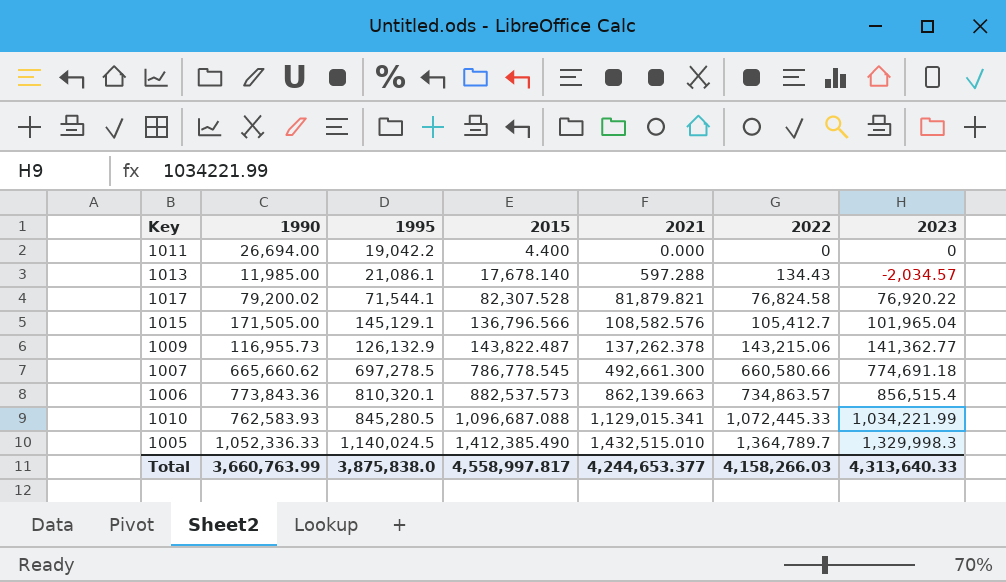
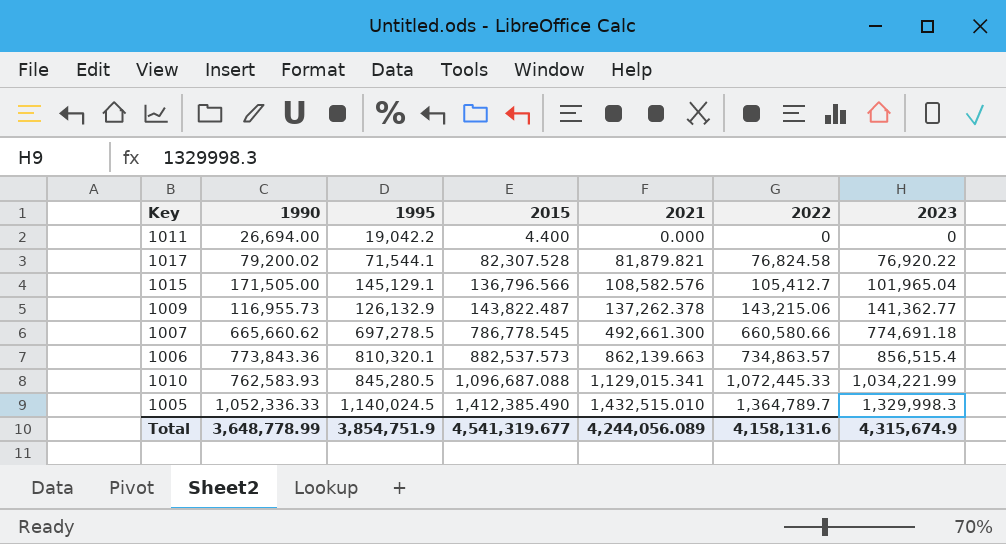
row 1013: 11,985.00 | 21,086.1 | 17,678.140 | 597.288 | 134.43 | -2,034.57 -> none
Total | 1990: 3,660,763.99 -> 3,648,778.99
Total | 1995: 3,875,838.0 -> 3,854,751.9
Total | 2015: 4,558,997.817 -> 4,541,319.677
Total | 2021: 4,244,653.377 -> 4,244,056.089
Total | 2022: 4,158,266.03 -> 4,158,131.6
Total | 2023: 4,313,640.33 -> 4,315,674.9

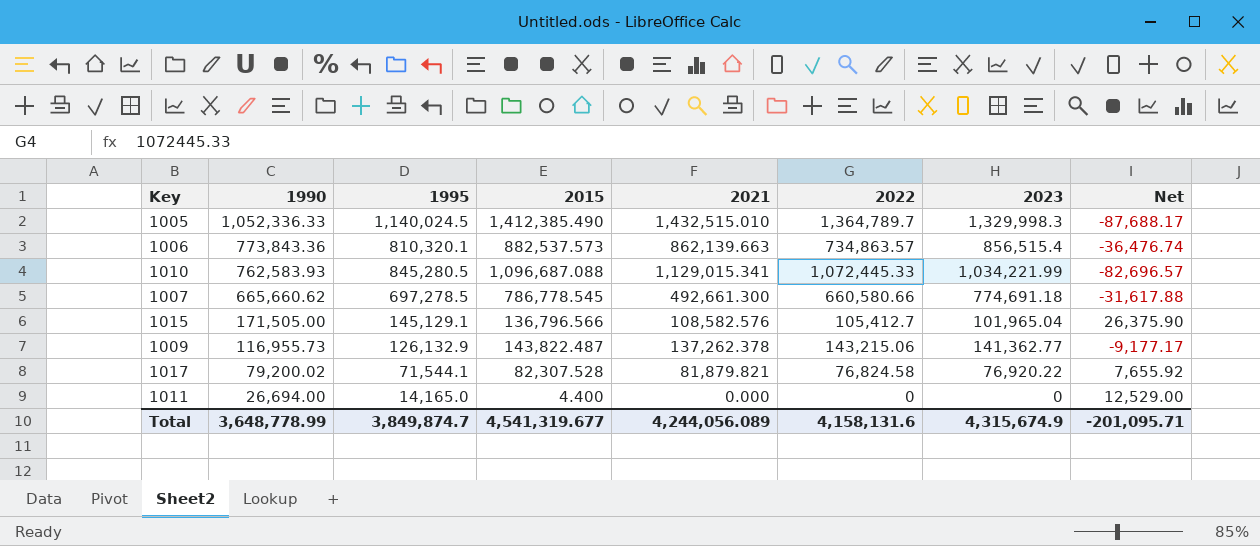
row order: 2015 ascending -> 1990 descending
column Net | formula: none -> [1990] - [1995]
1011 | 1995: 19,042.2 -> 14,165.0
Total | 1995: 3,854,751.9 -> 3,849,874.7

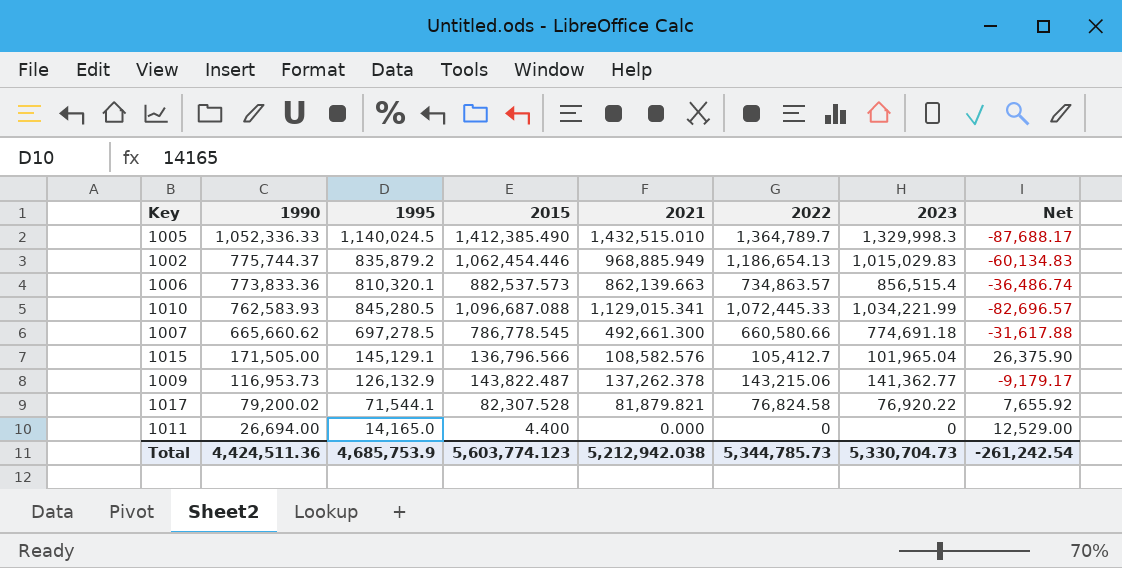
row 1002: none -> 775,744.37 | 835,879.2 | 1,062,454.446 | 968,885.949 | 1,186,654.13 | 1,015,029.83 | -60,134.83
1006 | 1990: 773,843.36 -> 773,833.36
1006 | Net: -36,476.74 -> -36,486.74
1009 | 1990: 116,955.73 -> 116,953.73
1009 | Net: -9,177.17 -> -9,179.17
Total | 1990: 3,648,778.99 -> 4,424,511.36
Total | 1995: 3,849,874.7 -> 4,685,753.9
Total | 2015: 4,541,319.677 -> 5,603,774.123
Total | 2021: 4,244,056.089 -> 5,212,942.038
Total | 2022: 4,158,131.6 -> 5,344,785.73
Total | 2023: 4,315,674.9 -> 5,330,704.73
Total | Net: -201,095.71 -> -261,242.54

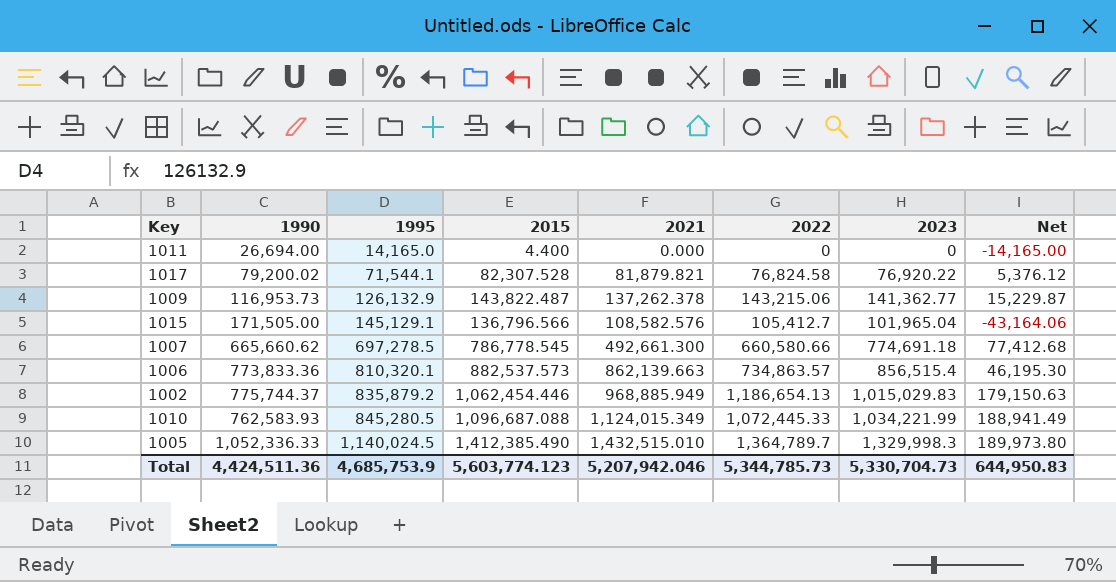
row order: 1990 descending -> 1995 ascending
column Net | formula: [1990] - [1995] -> [2023] - [1995]
1010 | 2021: 1,129,015.341 -> 1,124,015.349
Total | 2021: 5,212,942.038 -> 5,207,942.046
Total | Net: -261,242.54 -> 644,950.83

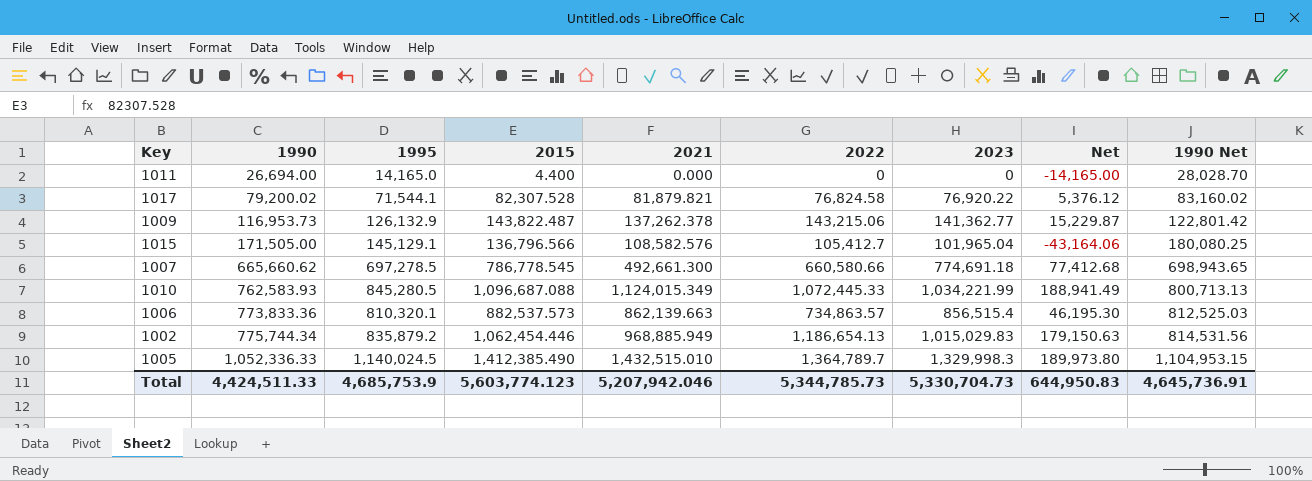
row order: 1995 ascending -> 1990 ascending
column 1990 Net | formula: none -> [1990] * 1.05
1002 | 1990: 775,744.37 -> 775,744.34
Total | 1990: 4,424,511.36 -> 4,424,511.33

